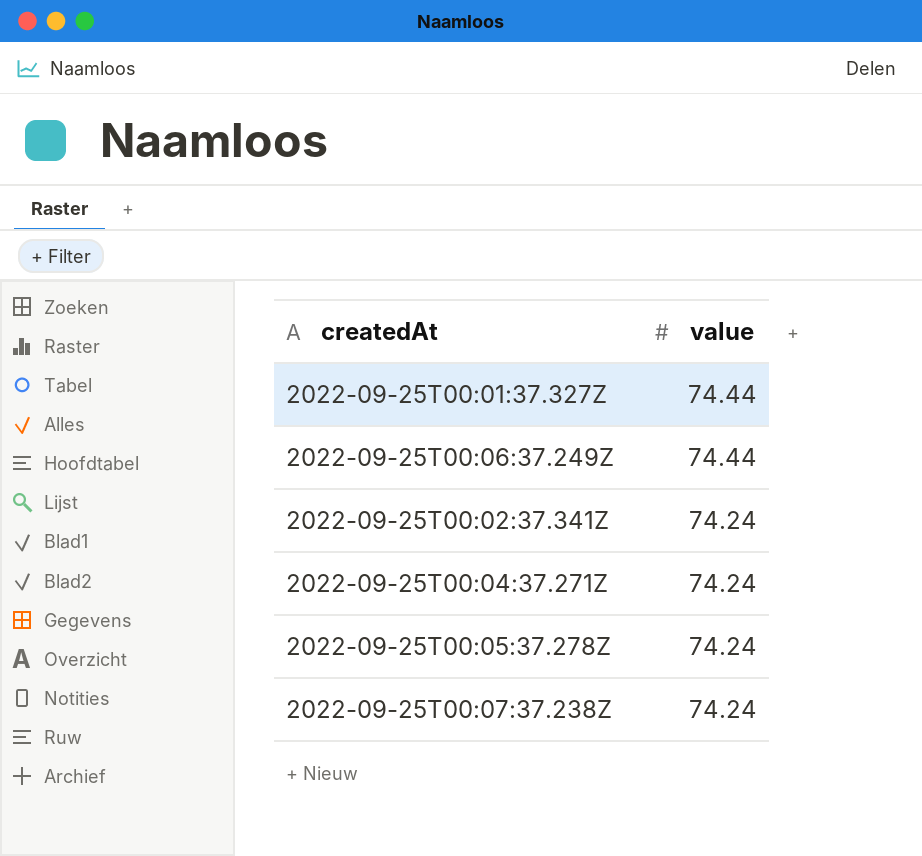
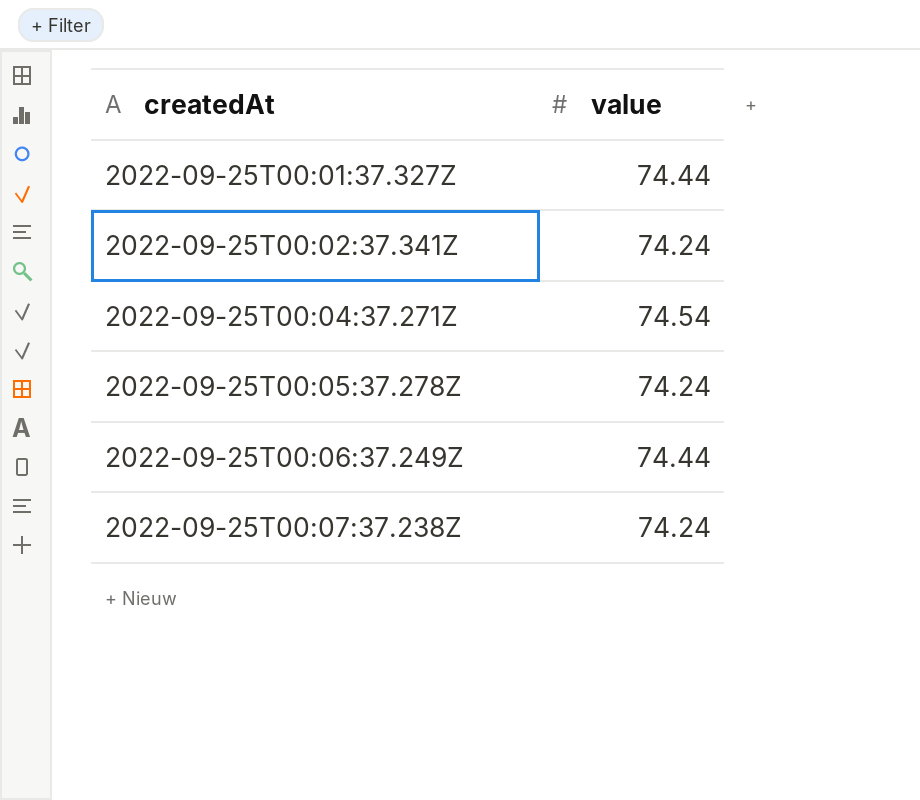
row order: value descending -> createdAt ascending
2022-09-25T00:04:37.271Z | value: 74.24 -> 74.54

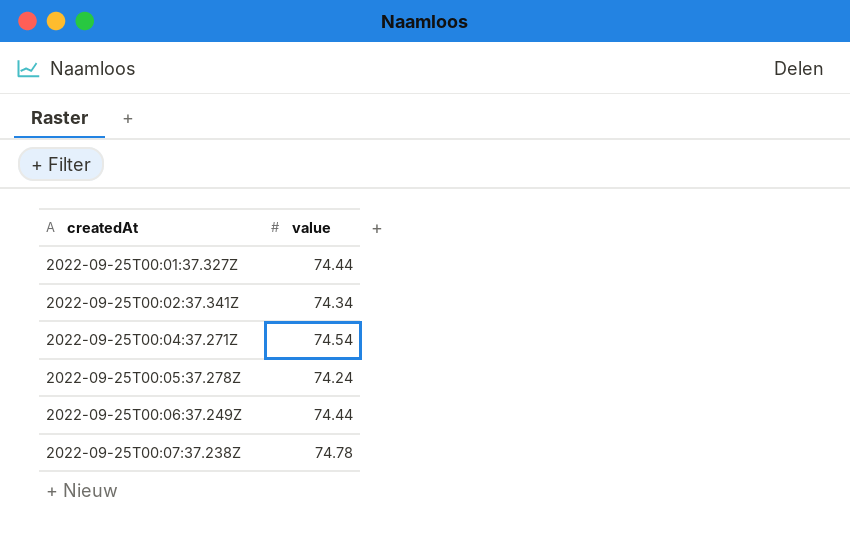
2022-09-25T00:02:37.341Z | value: 74.24 -> 74.34
2022-09-25T00:07:37.238Z | value: 74.24 -> 74.78

